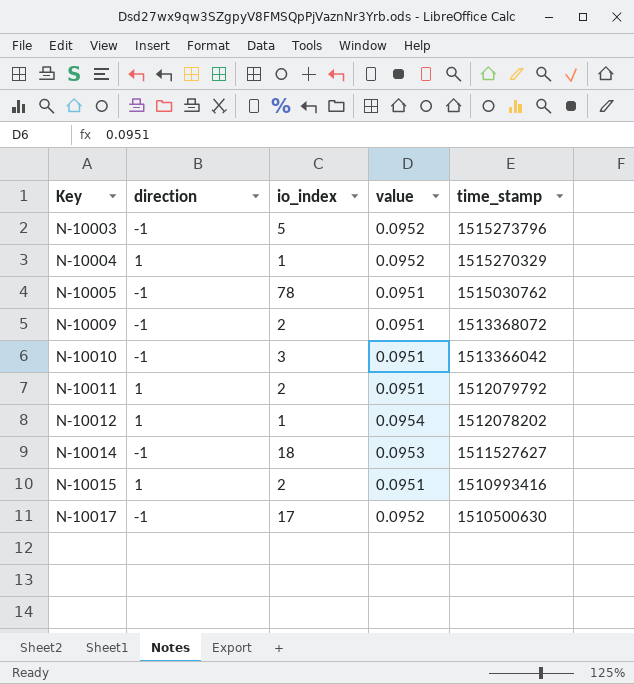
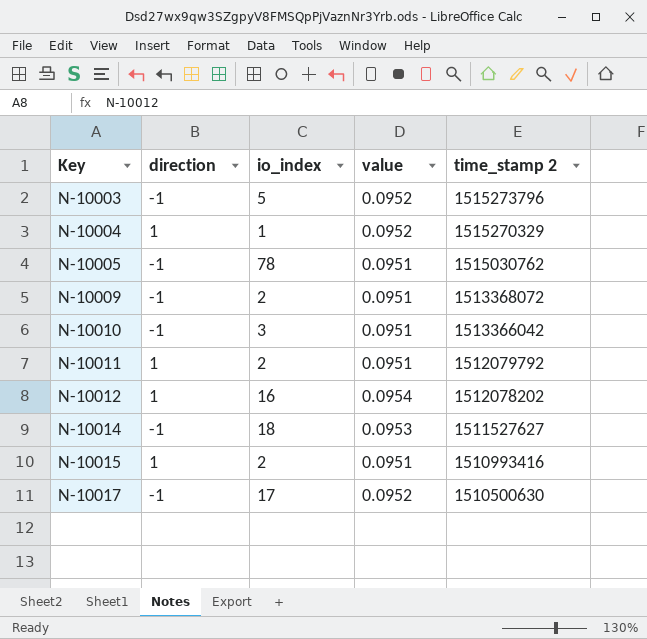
column name: time_stamp -> time_stamp 2
N-10012 | io_index: 1 -> 16

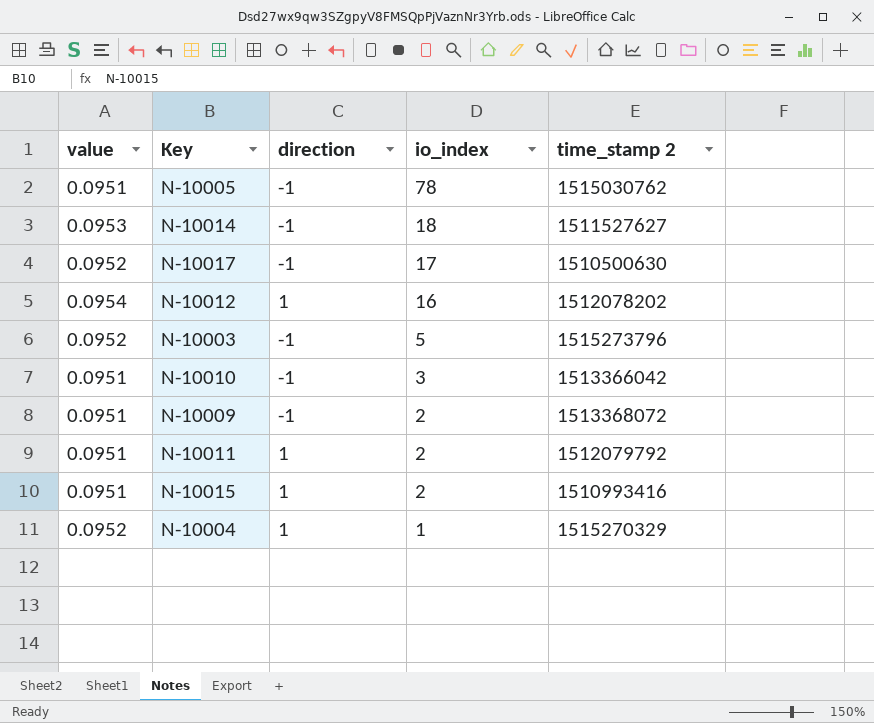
row order: Key ascending -> io_index descending
column value | position: 4 -> 1

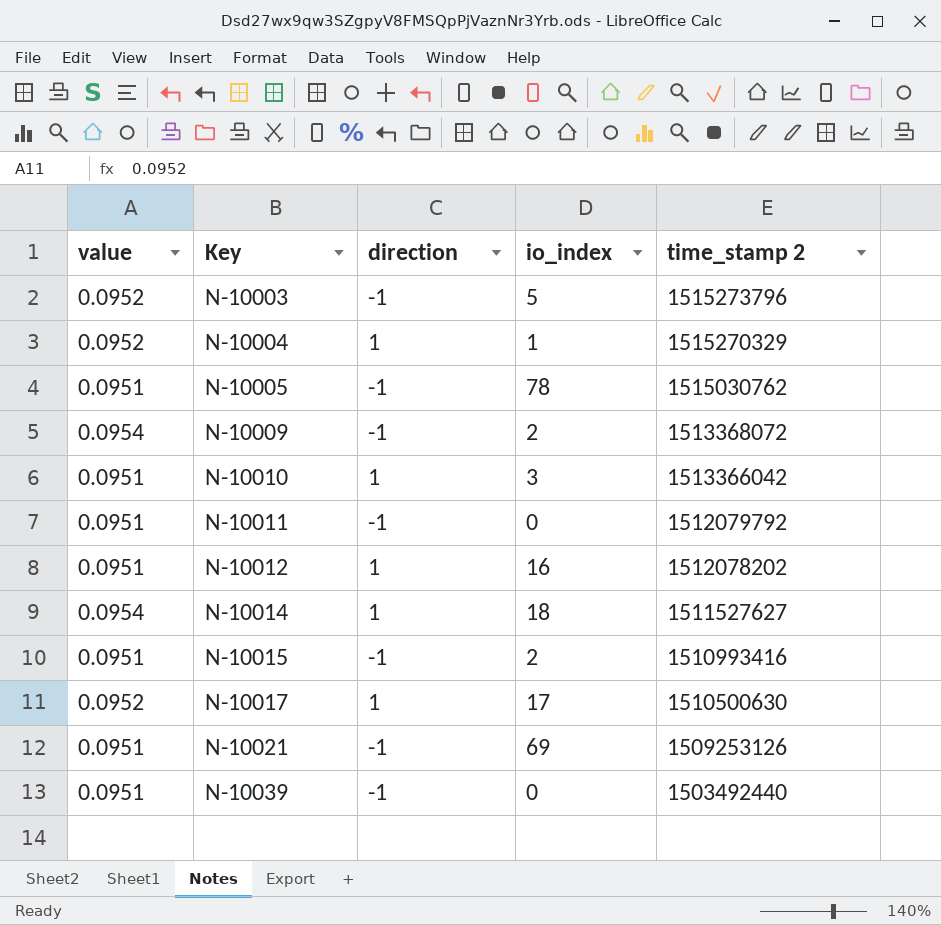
row order: io_index descending -> Key ascending
N-10009 | value: 0.0951 -> 0.0954
N-10010 | direction: -1 -> 1
N-10011 | direction: 1 -> -1
N-10011 | io_index: 2 -> 0
N-10012 | value: 0.0954 -> 0.0951
N-10014 | value: 0.0953 -> 0.0954
N-10014 | direction: -1 -> 1
N-10015 | direction: 1 -> -1
N-10017 | direction: -1 -> 1
row N-10021: none -> 0.0951 | -1 | 69 | 1509253126
row N-10039: none -> 0.0951 | -1 | 0 | 1503492440

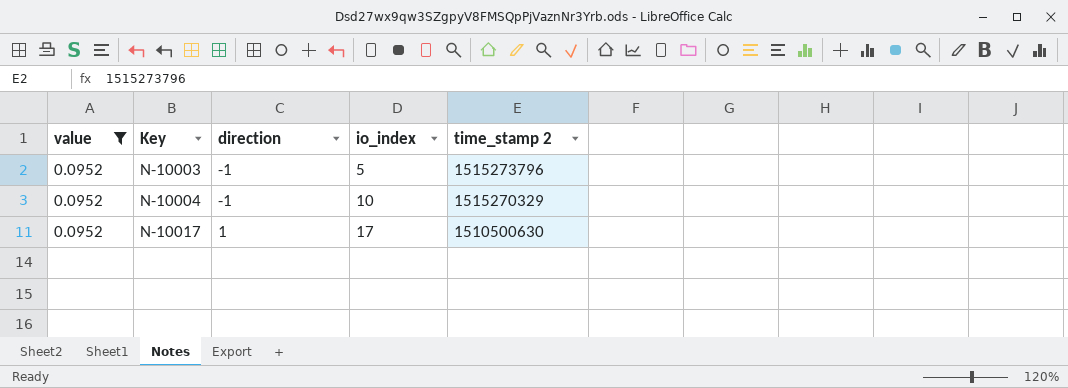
filter: none -> value = 0.0952
N-10004 | direction: 1 -> -1
N-10004 | io_index: 1 -> 10

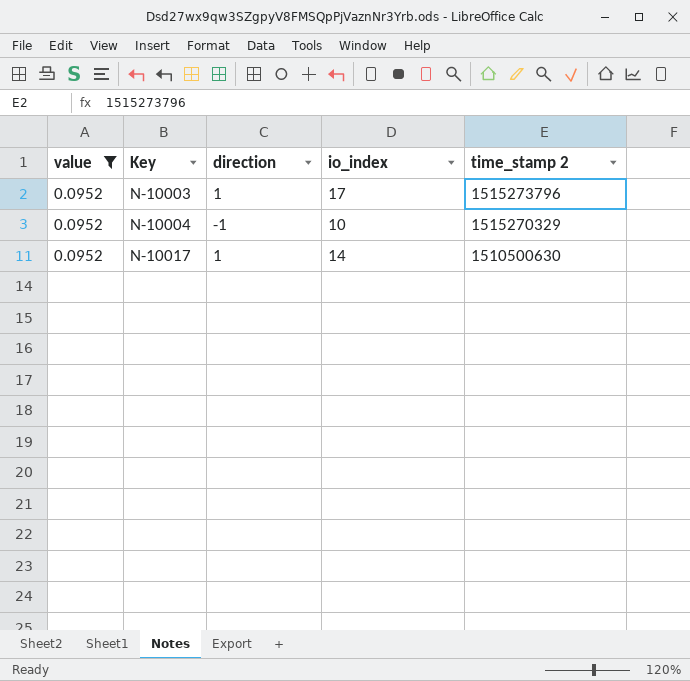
N-10003 | direction: -1 -> 1
N-10003 | io_index: 5 -> 17
N-10017 | io_index: 17 -> 14

